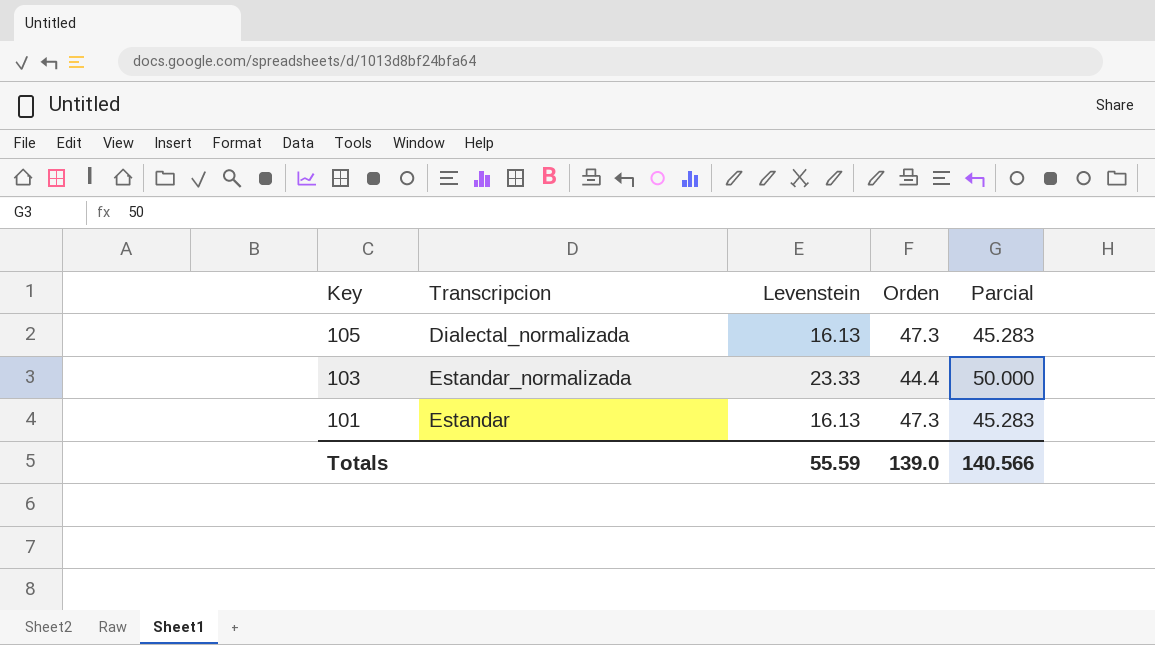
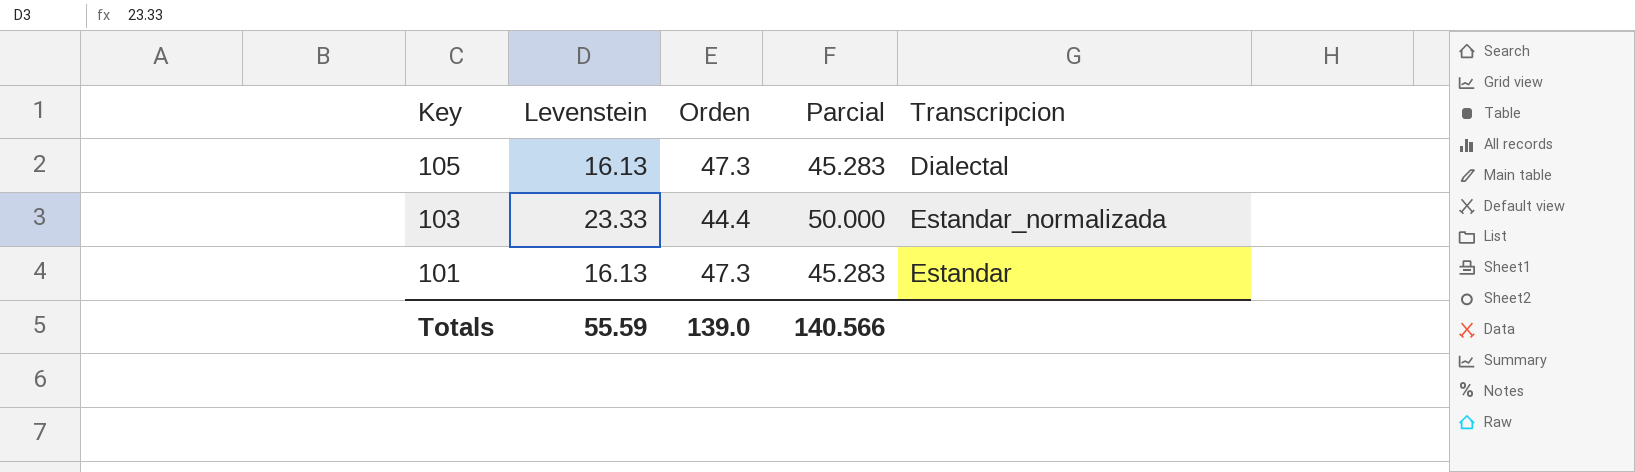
column Transcripcion | position: 2 -> 5
105 | Transcripcion: Dialectal_normalizada -> Dialectal

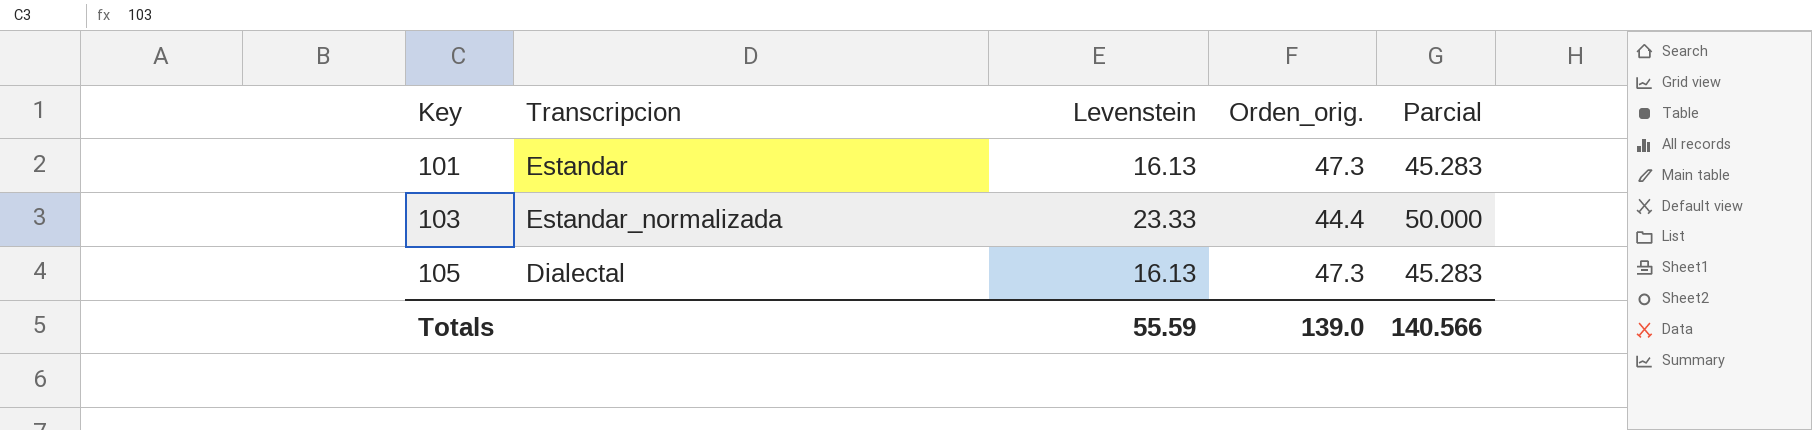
row order: Key descending -> Key ascending
column Transcripcion | position: 5 -> 2
column name: Orden -> Orden_orig.

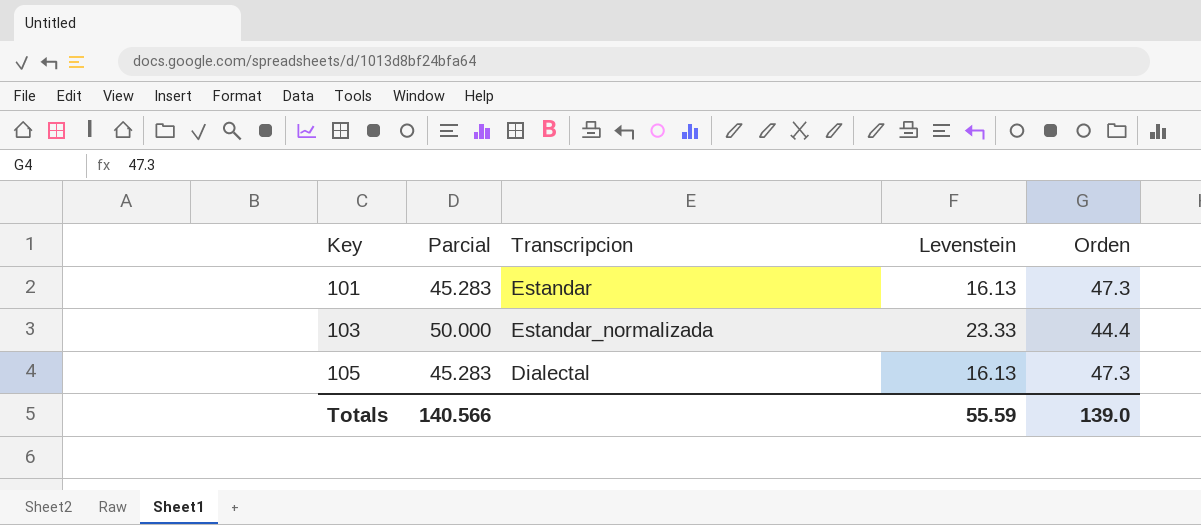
column Parcial | position: 5 -> 2
column name: Orden_orig. -> Orden

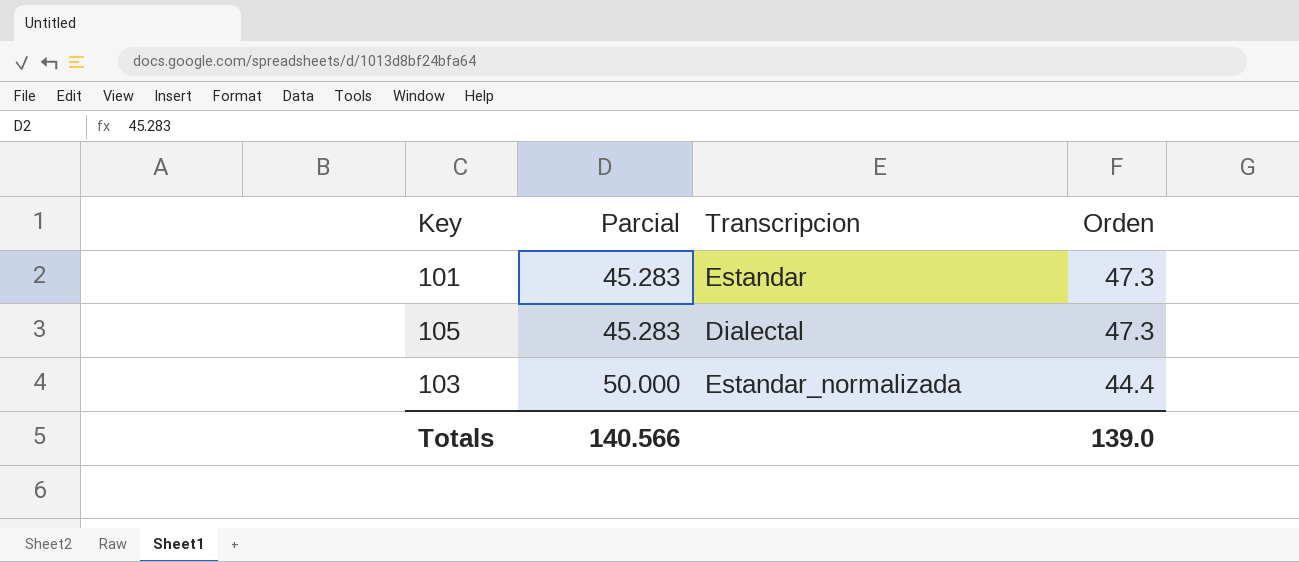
row order: Key ascending -> Parcial ascending
column Levenstein | position: 4 -> none

